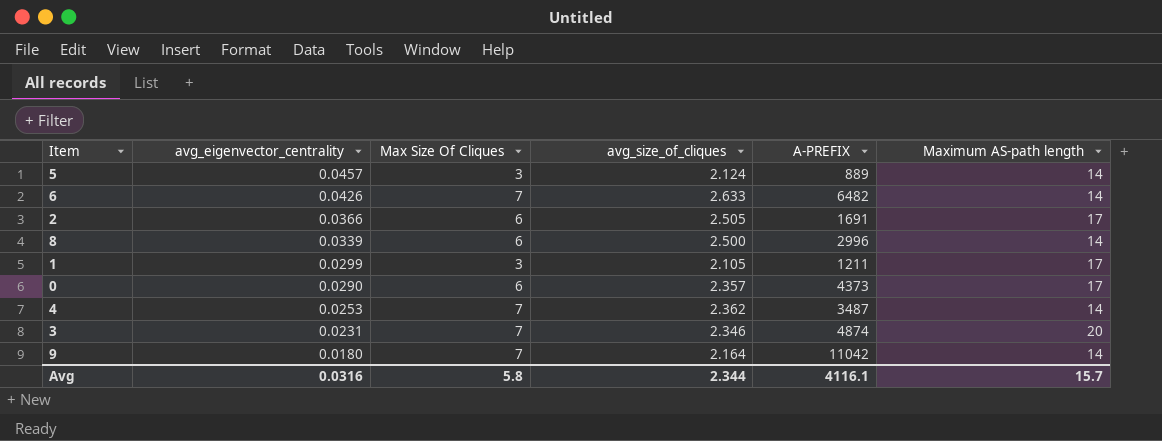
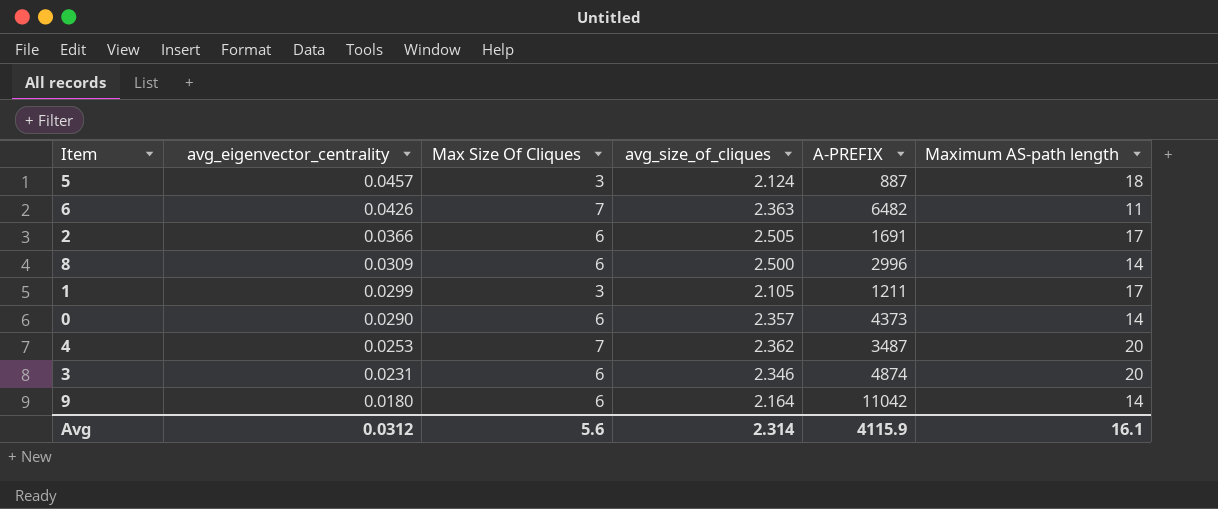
5 | A-PREFIX: 889 -> 887
5 | Maximum AS-path length: 14 -> 18
6 | avg_size_of_cliques: 2.633 -> 2.363
6 | Maximum AS-path length: 14 -> 11
8 | avg_eigenvector_centrality: 0.0339 -> 0.0309
0 | Maximum AS-path length: 17 -> 14
4 | Maximum AS-path length: 14 -> 20
3 | Max Size Of Cliques: 7 -> 6
9 | Max Size Of Cliques: 7 -> 6
Avg | avg_eigenvector_centrality: 0.0316 -> 0.0312
Avg | Max Size Of Cliques: 5.8 -> 5.6
Avg | avg_size_of_cliques: 2.344 -> 2.314
Avg | A-PREFIX: 4116.1 -> 4115.9
Avg | Maximum AS-path length: 15.7 -> 16.1

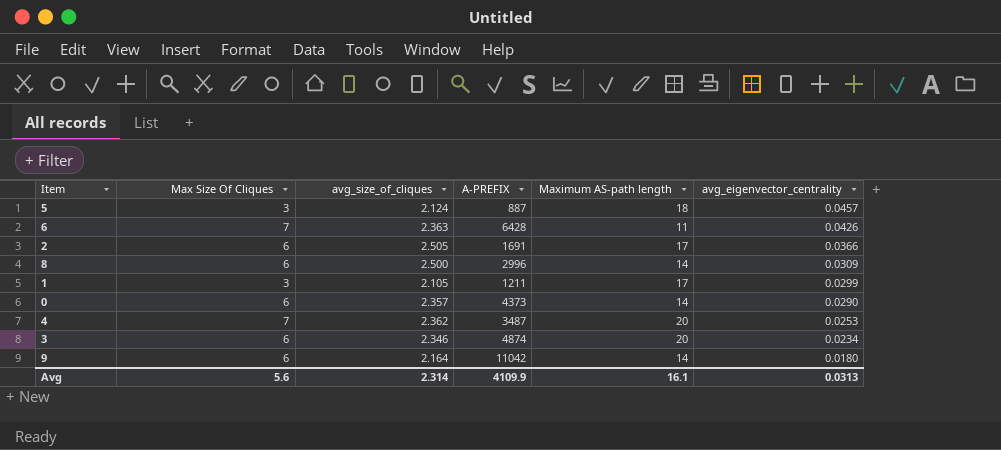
column avg_eigenvector_centrality | position: 2 -> 6
6 | A-PREFIX: 6482 -> 6428
3 | avg_eigenvector_centrality: 0.0231 -> 0.0234
Avg | A-PREFIX: 4115.9 -> 4109.9
Avg | avg_eigenvector_centrality: 0.0312 -> 0.0313

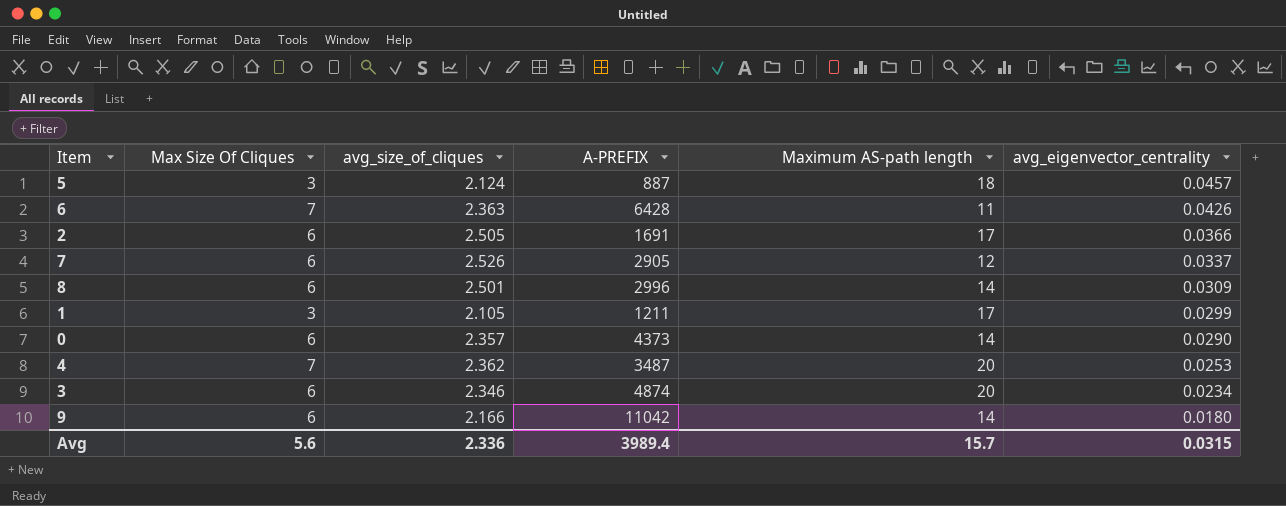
row 7: none -> 6 | 2.526 | 2905 | 12 | 0.0337
8 | avg_size_of_cliques: 2.500 -> 2.501
9 | avg_size_of_cliques: 2.164 -> 2.166
Avg | avg_size_of_cliques: 2.314 -> 2.336
Avg | A-PREFIX: 4109.9 -> 3989.4
Avg | Maximum AS-path length: 16.1 -> 15.7
Avg | avg_eigenvector_centrality: 0.0313 -> 0.0315

